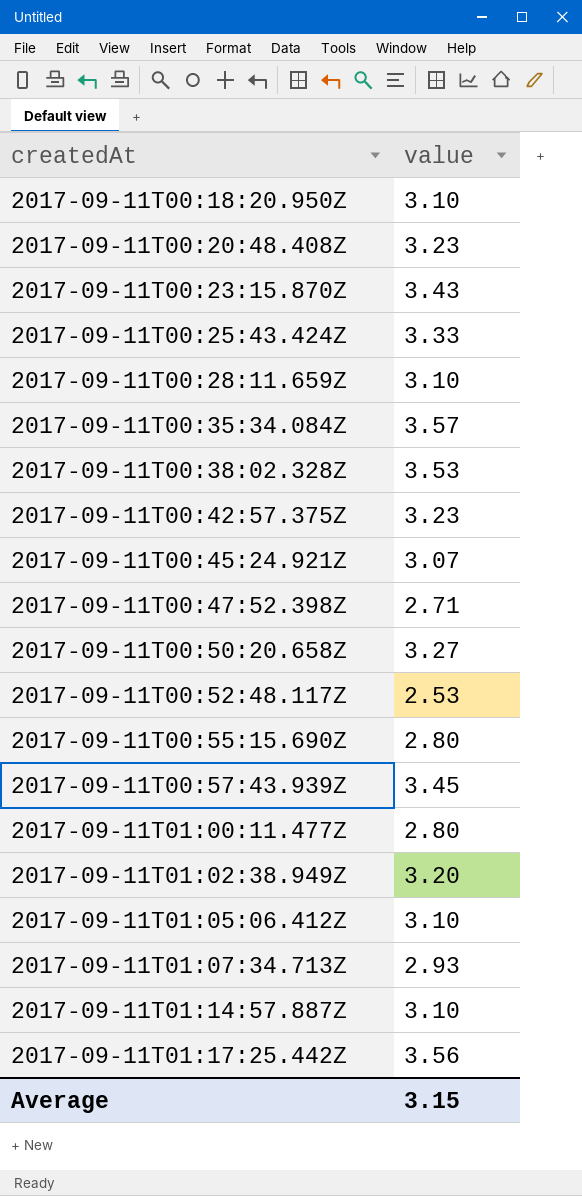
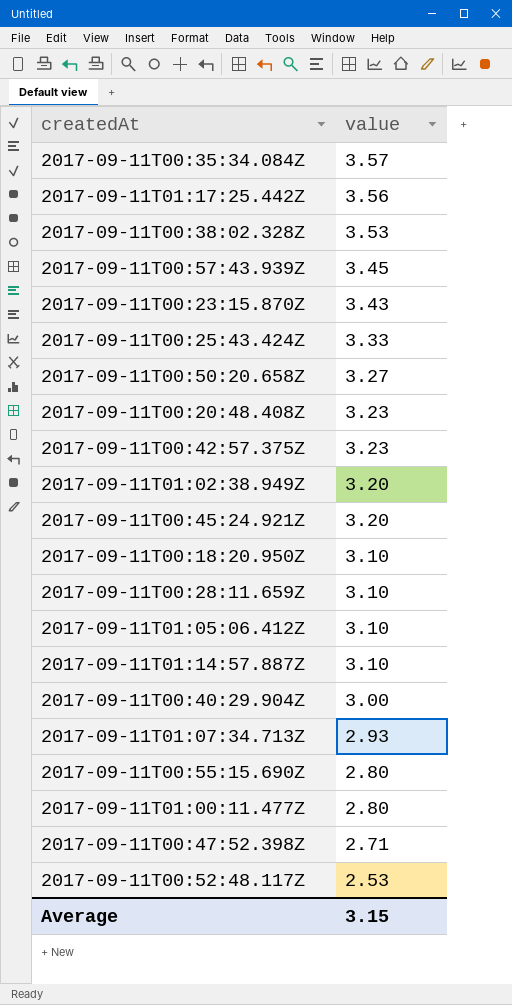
row order: createdAt ascending -> value descending
2017-09-11T00:45:24.921Z | value: 3.07 -> 3.20
row 2017-09-11T00:40:29.904Z: none -> 3.00

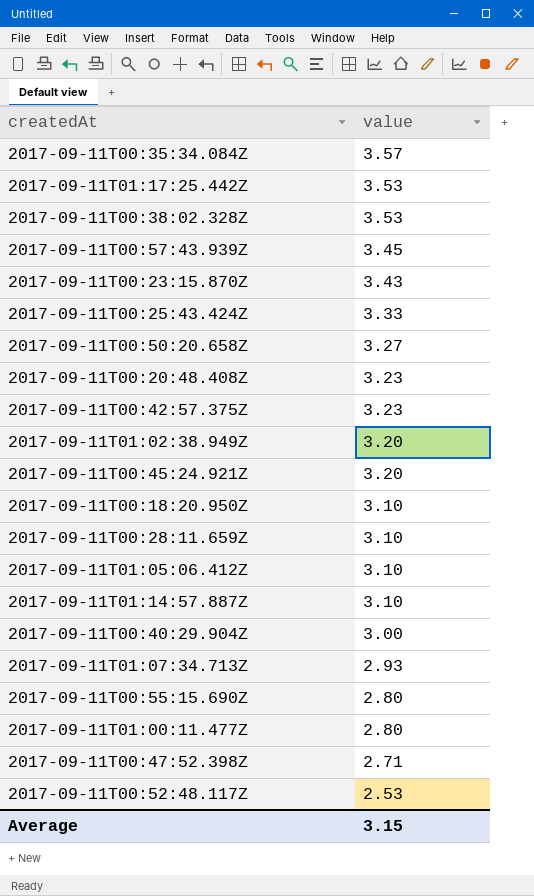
2017-09-11T01:17:25.442Z | value: 3.56 -> 3.53

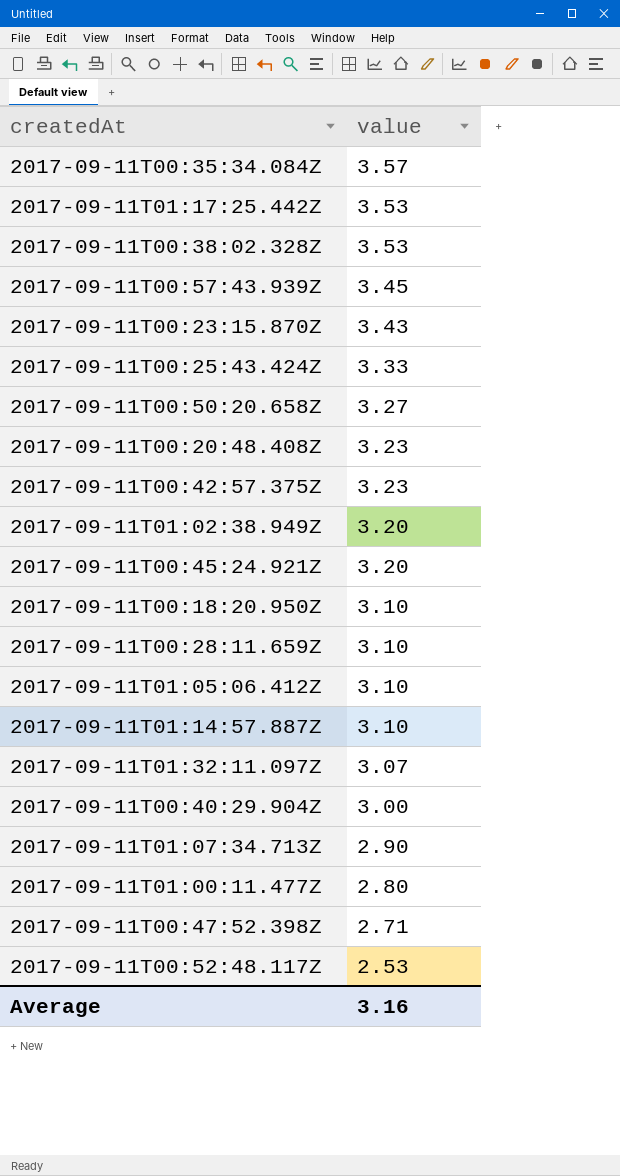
row 2017-09-11T00:55:15.690Z: 2.80 -> none
row 2017-09-11T01:32:11.097Z: none -> 3.07
2017-09-11T01:07:34.713Z | value: 2.93 -> 2.90
Average | value: 3.15 -> 3.16

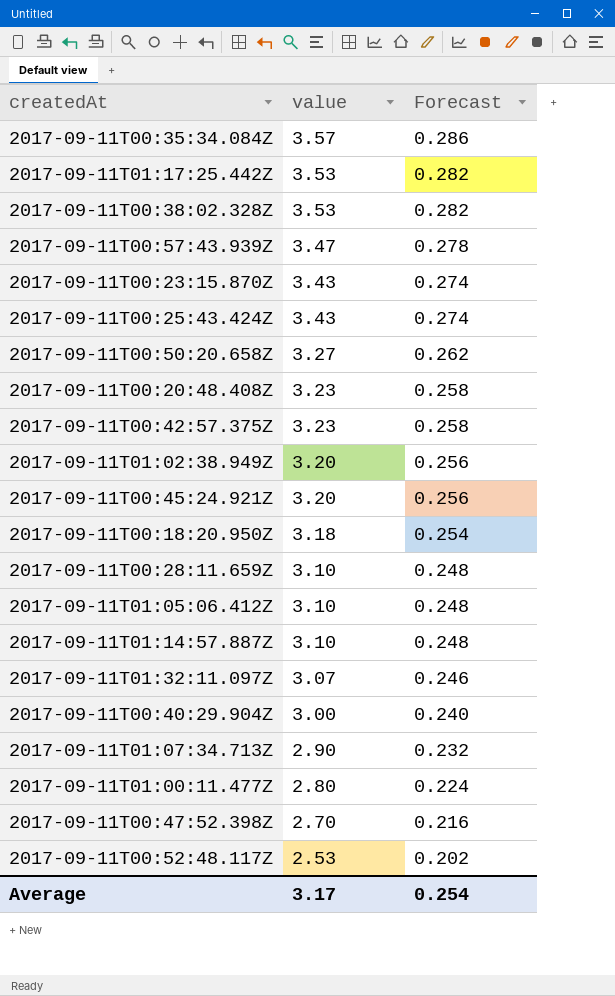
column Forecast | formula: none -> [value] * 0.08
2017-09-11T00:57:43.939Z | value: 3.45 -> 3.47
2017-09-11T00:25:43.424Z | value: 3.33 -> 3.43
2017-09-11T00:18:20.950Z | value: 3.10 -> 3.18
2017-09-11T00:47:52.398Z | value: 2.71 -> 2.70
Average | value: 3.16 -> 3.17

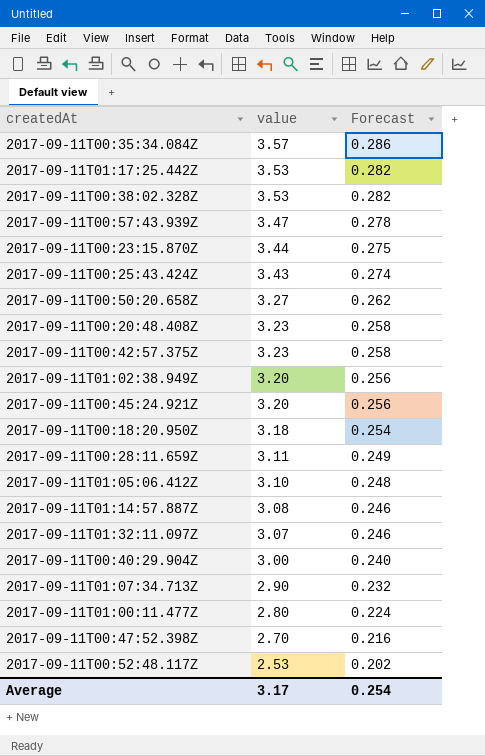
2017-09-11T00:23:15.870Z | value: 3.43 -> 3.44
2017-09-11T00:23:15.870Z | Forecast: 0.274 -> 0.275
2017-09-11T00:28:11.659Z | value: 3.10 -> 3.11
2017-09-11T00:28:11.659Z | Forecast: 0.248 -> 0.249
2017-09-11T01:14:57.887Z | value: 3.10 -> 3.08
2017-09-11T01:14:57.887Z | Forecast: 0.248 -> 0.246

